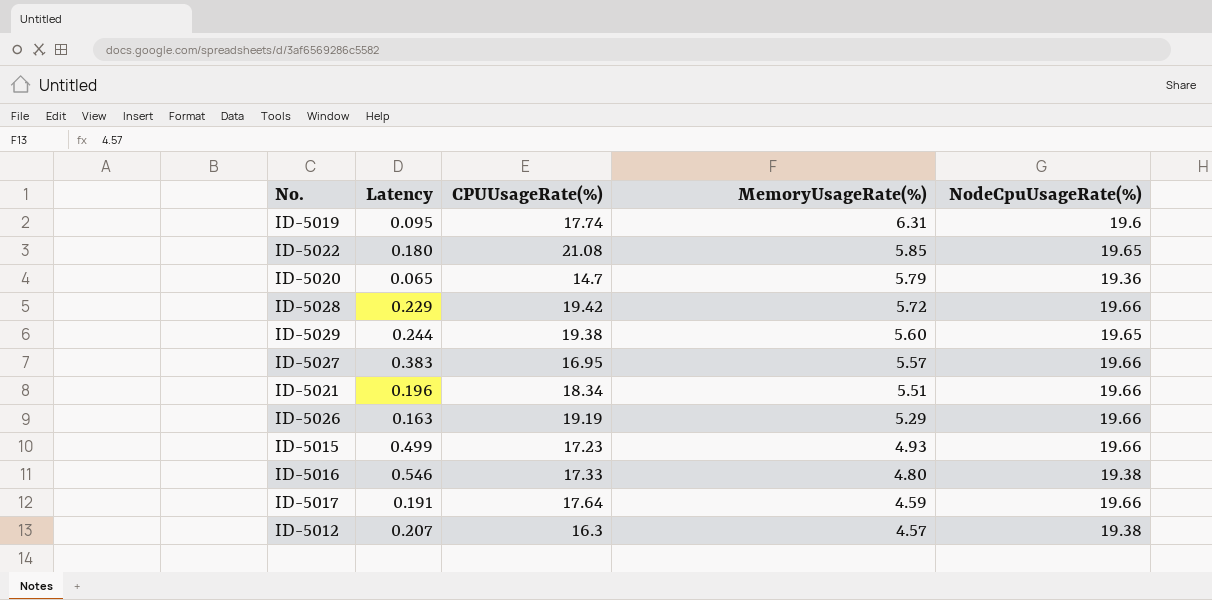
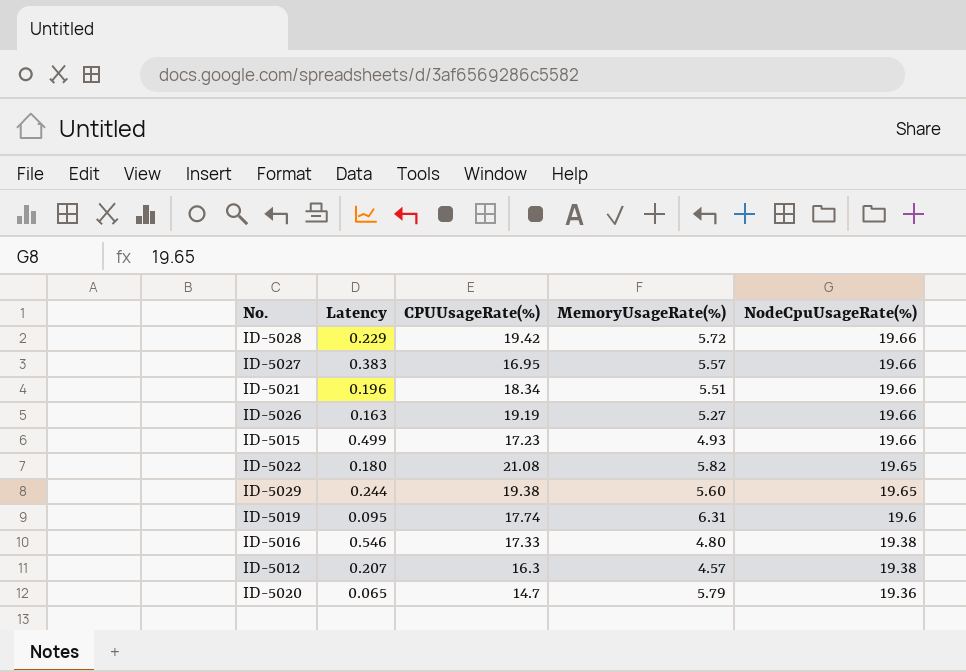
row order: MemoryUsageRate(%) descending -> NodeCpuUsageRate(%) descending
row ID-5017: 0.191 | 17.64 | 4.59 | 19.66 -> none
ID-5026 | MemoryUsageRate(%): 5.29 -> 5.27
ID-5022 | MemoryUsageRate(%): 5.85 -> 5.82

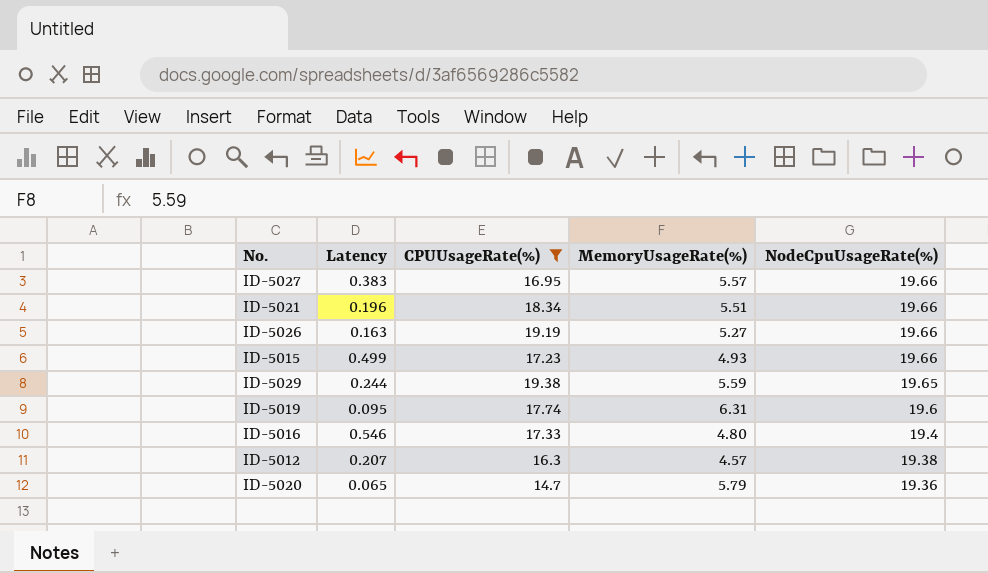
filter: none -> CPUUsageRate(%) <= 19.38
ID-5029 | MemoryUsageRate(%): 5.60 -> 5.59
ID-5016 | NodeCpuUsageRate(%): 19.38 -> 19.4

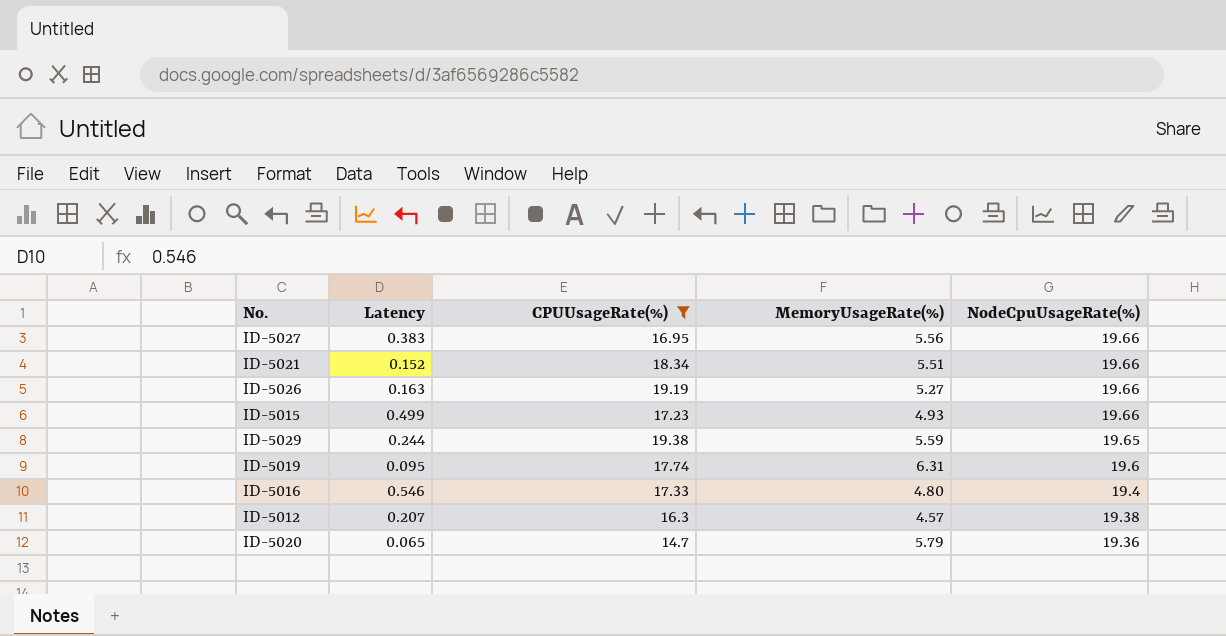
ID-5027 | MemoryUsageRate(%): 5.57 -> 5.56
ID-5021 | Latency: 0.196 -> 0.152

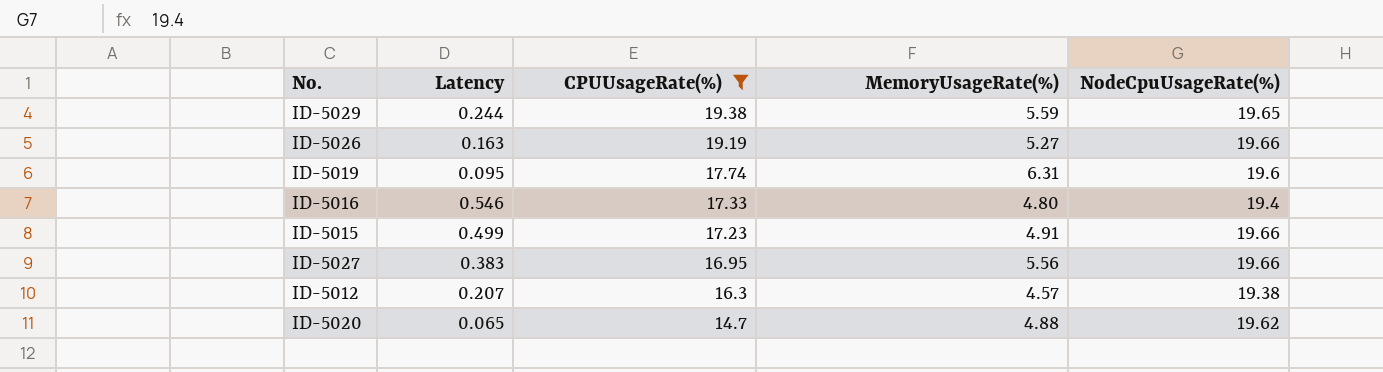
row order: NodeCpuUsageRate(%) descending -> CPUUsageRate(%) descending
row ID-5021: 0.152 | 18.34 | 5.51 | 19.66 -> none
ID-5015 | MemoryUsageRate(%): 4.93 -> 4.91
ID-5020 | MemoryUsageRate(%): 5.79 -> 4.88
ID-5020 | NodeCpuUsageRate(%): 19.36 -> 19.62

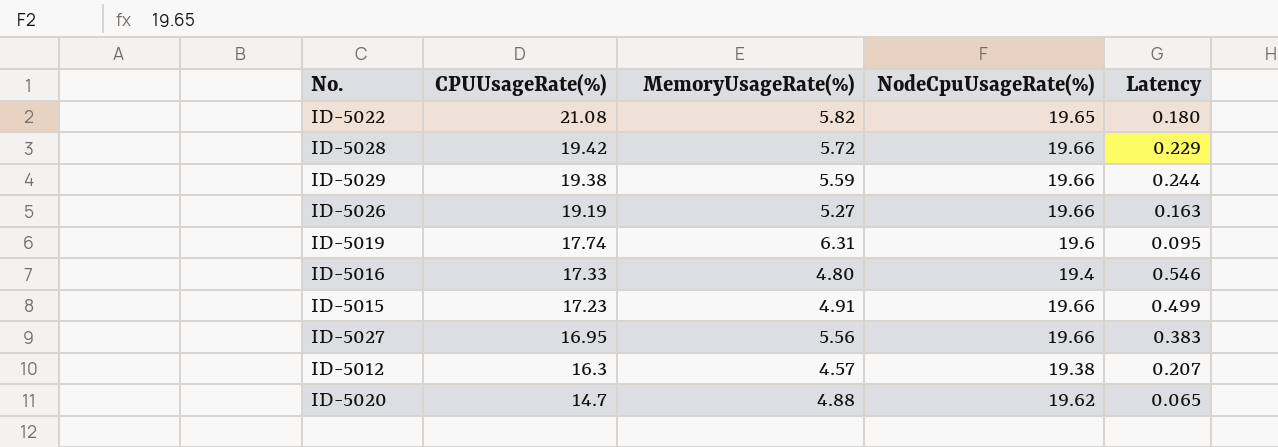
filter: CPUUsageRate(%) <= 19.38 -> none
column Latency | position: 2 -> 5
ID-5029 | NodeCpuUsageRate(%): 19.65 -> 19.66

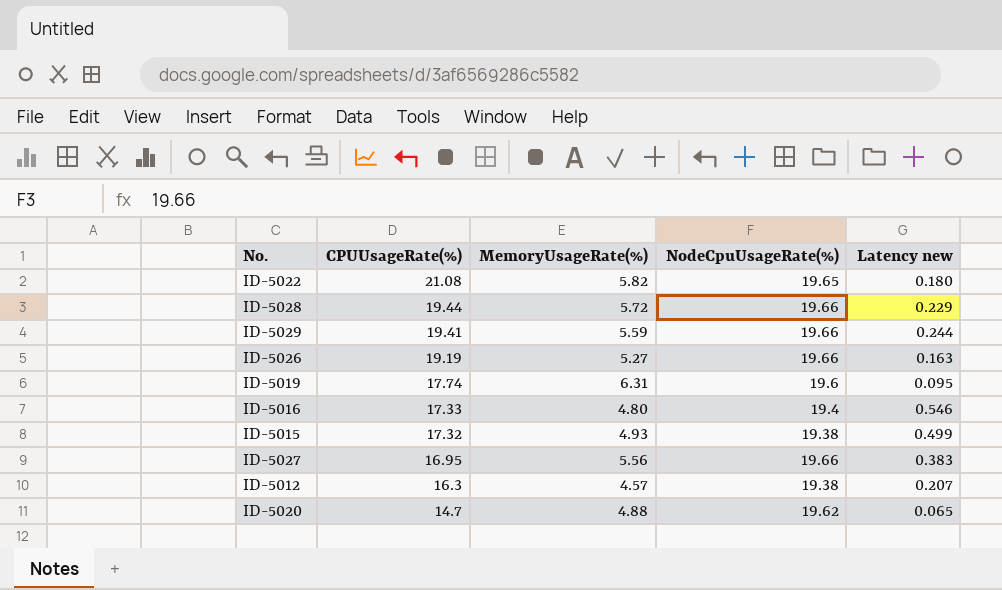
column name: Latency -> Latency new
ID-5028 | CPUUsageRate(%): 19.42 -> 19.44
ID-5029 | CPUUsageRate(%): 19.38 -> 19.41
ID-5015 | CPUUsageRate(%): 17.23 -> 17.32
ID-5015 | MemoryUsageRate(%): 4.91 -> 4.93
ID-5015 | NodeCpuUsageRate(%): 19.66 -> 19.38

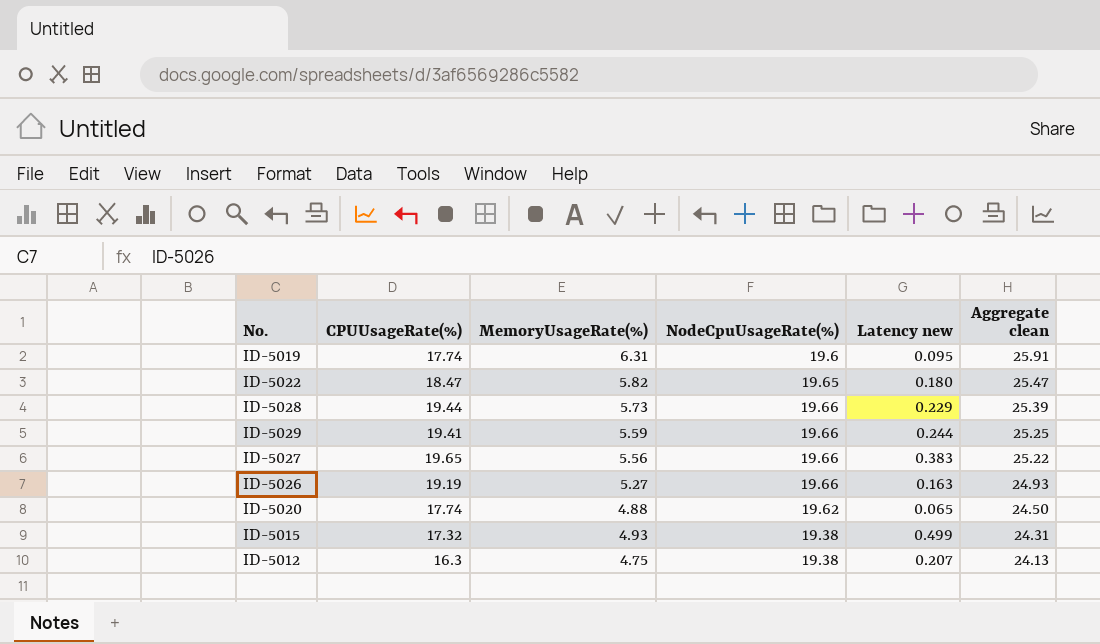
row order: CPUUsageRate(%) descending -> Aggregate clean descending
column Aggregate clean | formula: none -> [MemoryUsageRate(%)] + [NodeCpuUsageRate(%)]
row ID-5016: 17.33 | 4.80 | 19.4 | 0.546 -> none
ID-5022 | CPUUsageRate(%): 21.08 -> 18.47
ID-5028 | MemoryUsageRate(%): 5.72 -> 5.73
ID-5027 | CPUUsageRate(%): 16.95 -> 19.65
ID-5020 | CPUUsageRate(%): 14.7 -> 17.74
ID-5012 | MemoryUsageRate(%): 4.57 -> 4.75

